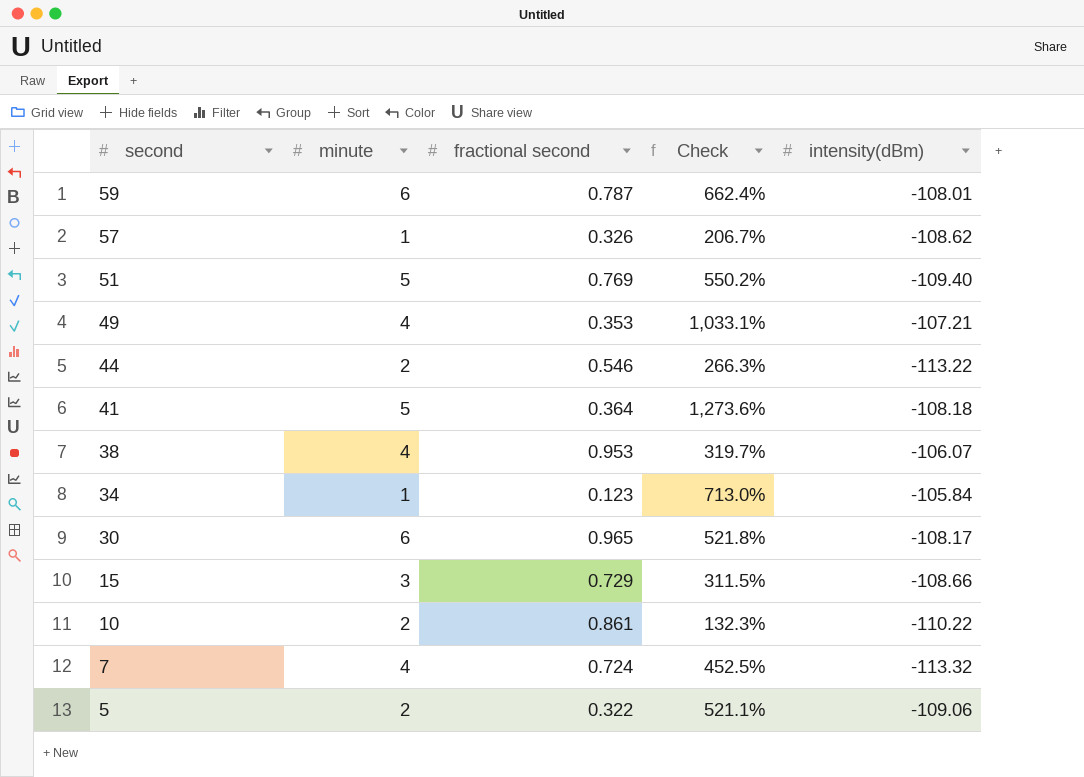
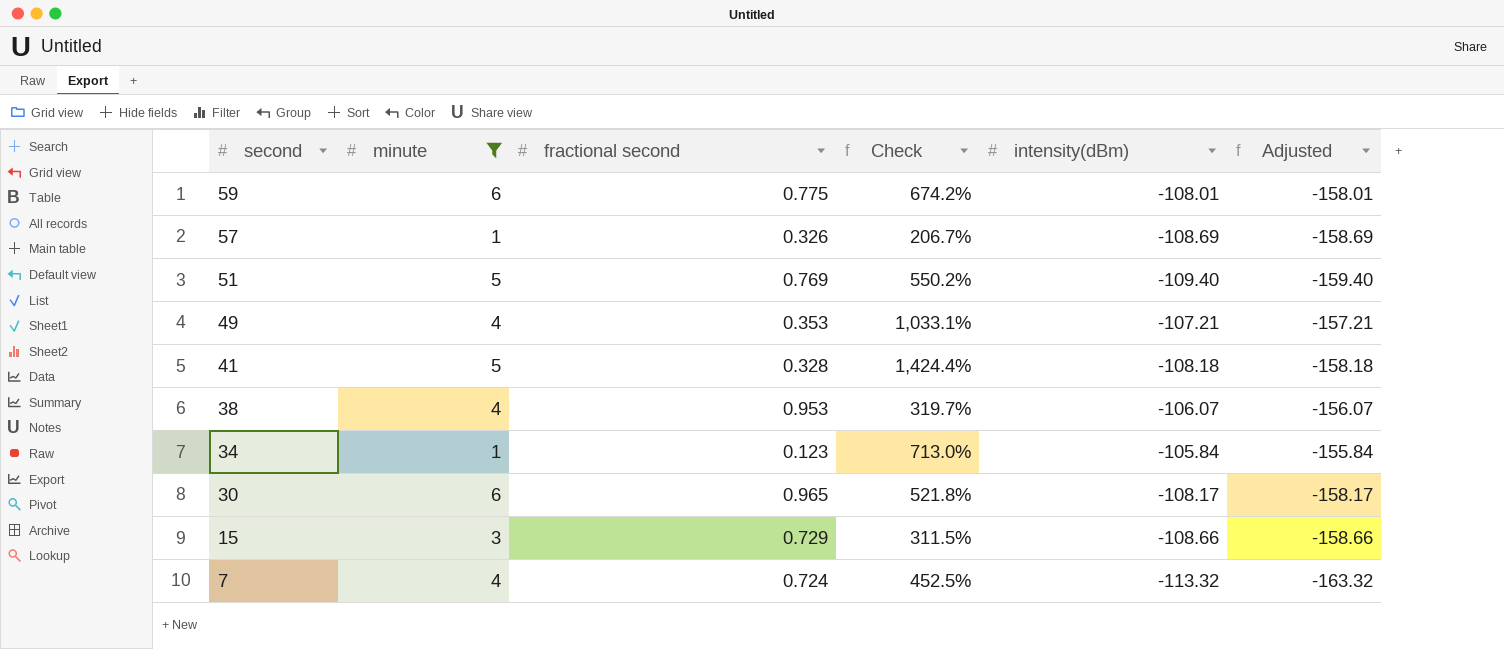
filter: none -> minute != 2
column Adjusted | formula: none -> [intensity(dBm)] - 50
59 | fractional second: 0.787 -> 0.775
59 | Check: 662.4% -> 674.2%
57 | intensity(dBm): -108.62 -> -108.69
41 | fractional second: 0.364 -> 0.328
41 | Check: 1,273.6% -> 1,424.4%

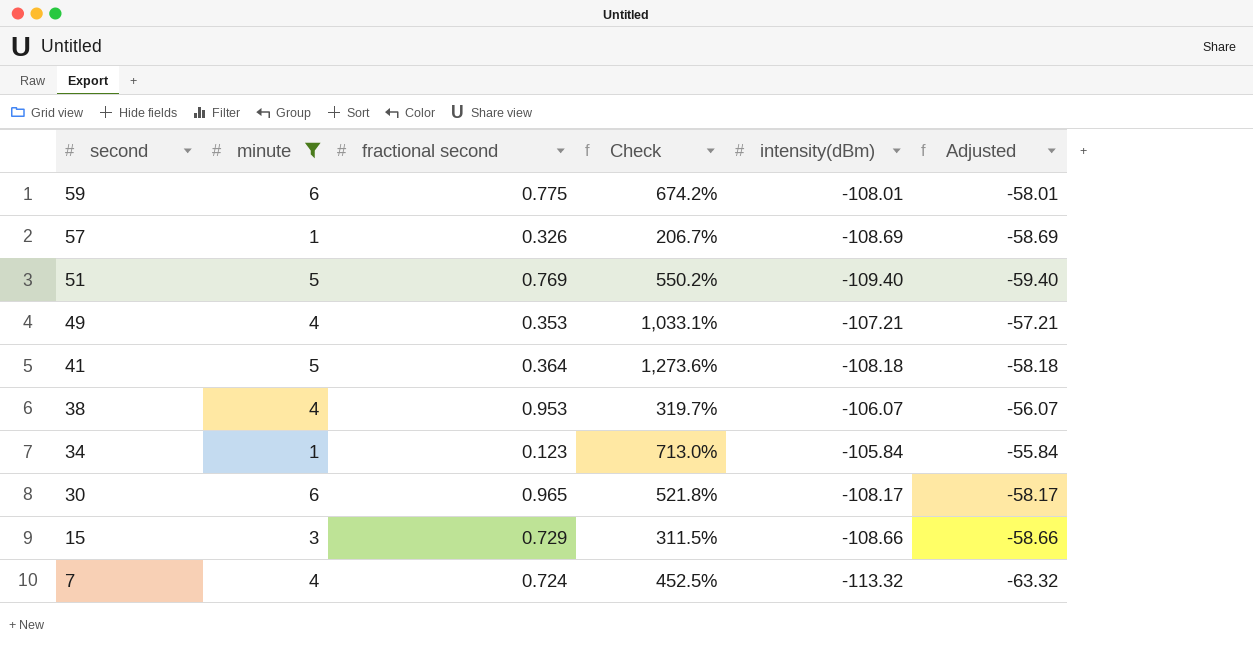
column Adjusted | formula: [intensity(dBm)] - 50 -> [intensity(dBm)] + 50
41 | fractional second: 0.328 -> 0.364
41 | Check: 1,424.4% -> 1,273.6%

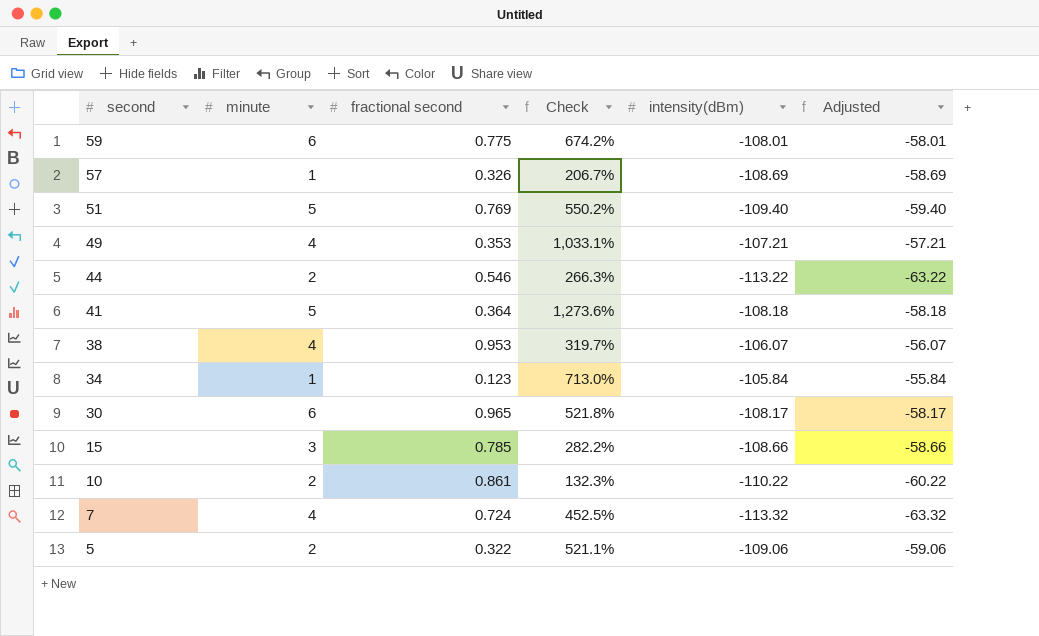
filter: minute != 2 -> none
15 | fractional second: 0.729 -> 0.785
15 | Check: 311.5% -> 282.2%

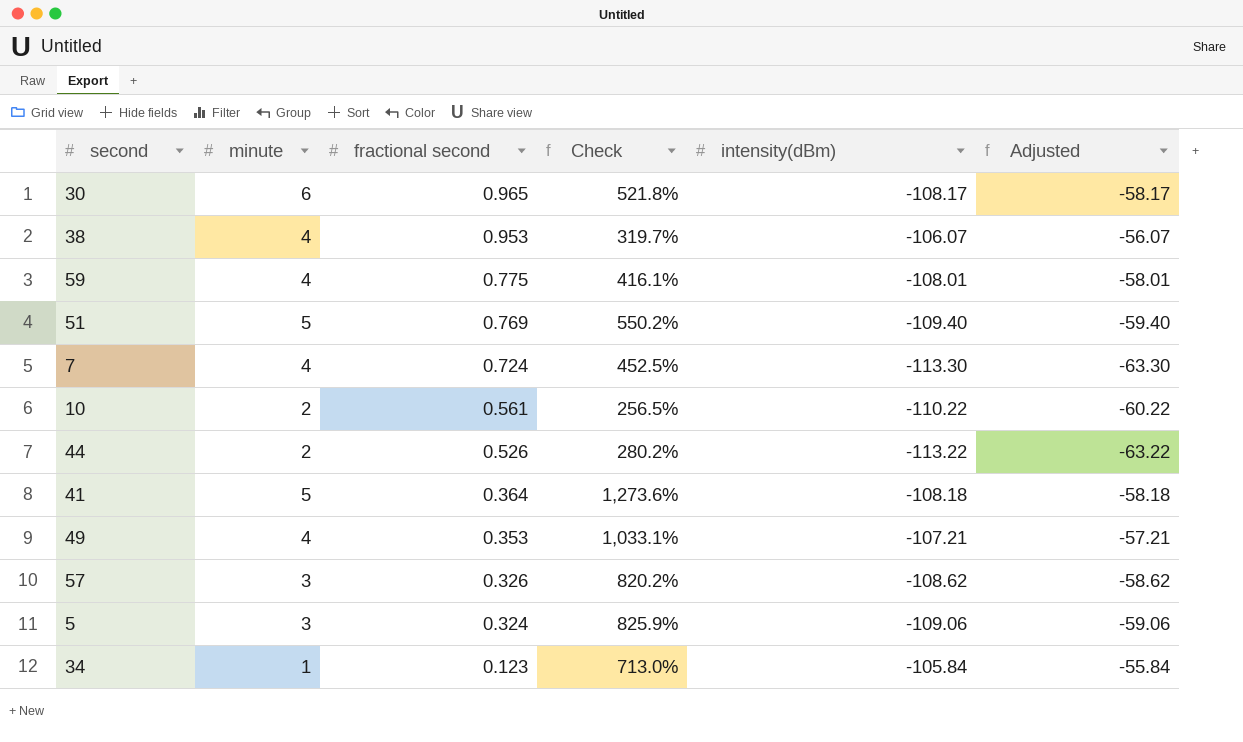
row order: second descending -> fractional second descending
row 15: 3 | 0.785 | 282.2% | -108.66 | -58.66 -> none
59 | minute: 6 -> 4
59 | Check: 674.2% -> 416.1%
7 | intensity(dBm): -113.32 -> -113.30
7 | Adjusted: -63.32 -> -63.30
10 | fractional second: 0.861 -> 0.561
10 | Check: 132.3% -> 256.5%
44 | fractional second: 0.546 -> 0.526
44 | Check: 266.3% -> 280.2%
57 | minute: 1 -> 3
57 | Check: 206.7% -> 820.2%
57 | intensity(dBm): -108.69 -> -108.62
57 | Adjusted: -58.69 -> -58.62
5 | minute: 2 -> 3
5 | fractional second: 0.322 -> 0.324
5 | Check: 521.1% -> 825.9%

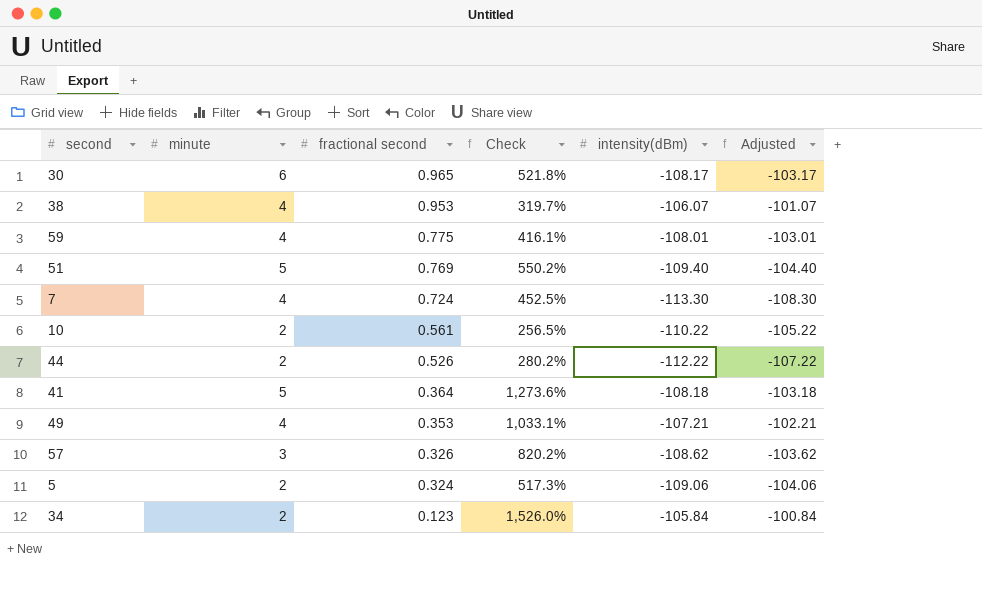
column Adjusted | formula: [intensity(dBm)] + 50 -> [intensity(dBm)] + 5
44 | intensity(dBm): -113.22 -> -112.22
5 | minute: 3 -> 2
5 | Check: 825.9% -> 517.3%
34 | minute: 1 -> 2
34 | Check: 713.0% -> 1,526.0%

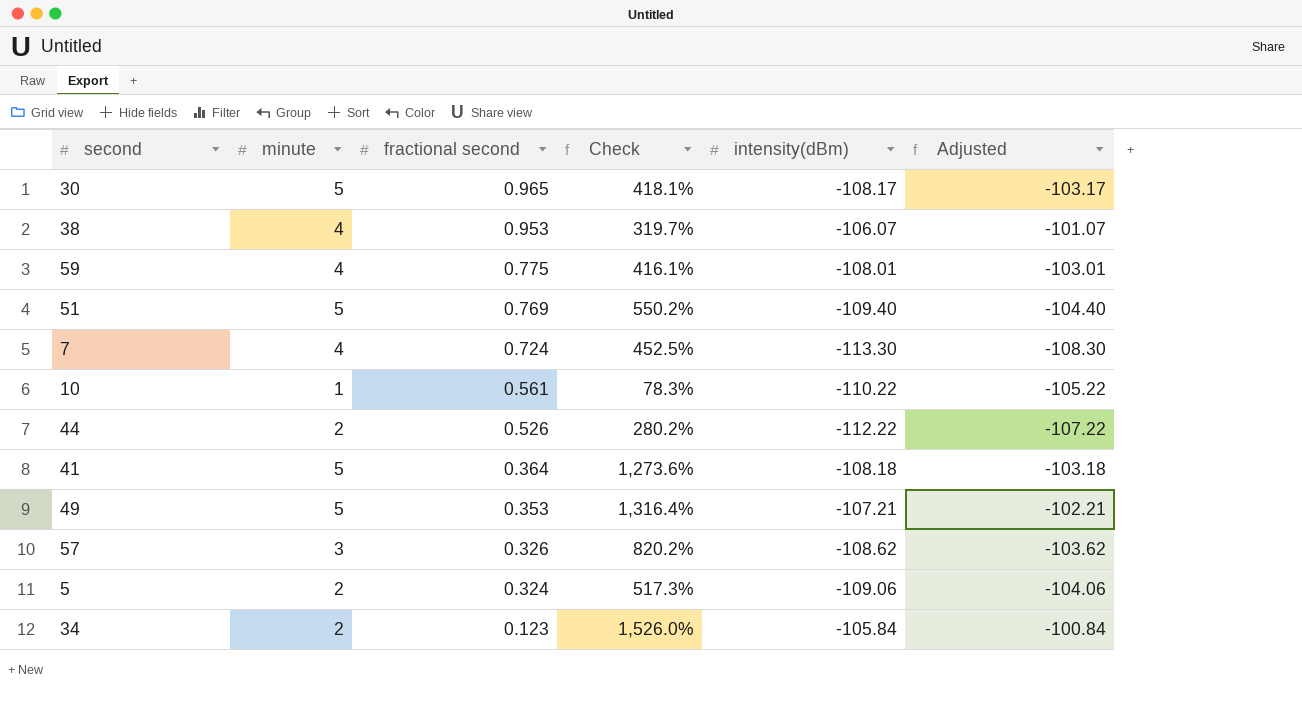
30 | minute: 6 -> 5
30 | Check: 521.8% -> 418.1%
10 | minute: 2 -> 1
10 | Check: 256.5% -> 78.3%
49 | minute: 4 -> 5
49 | Check: 1,033.1% -> 1,316.4%

